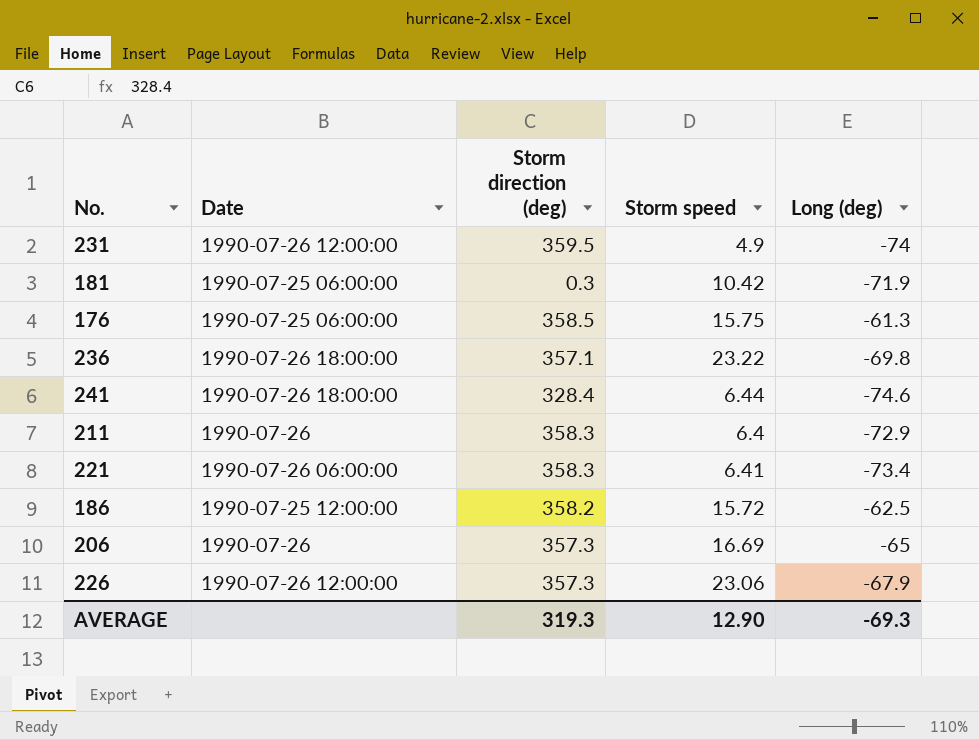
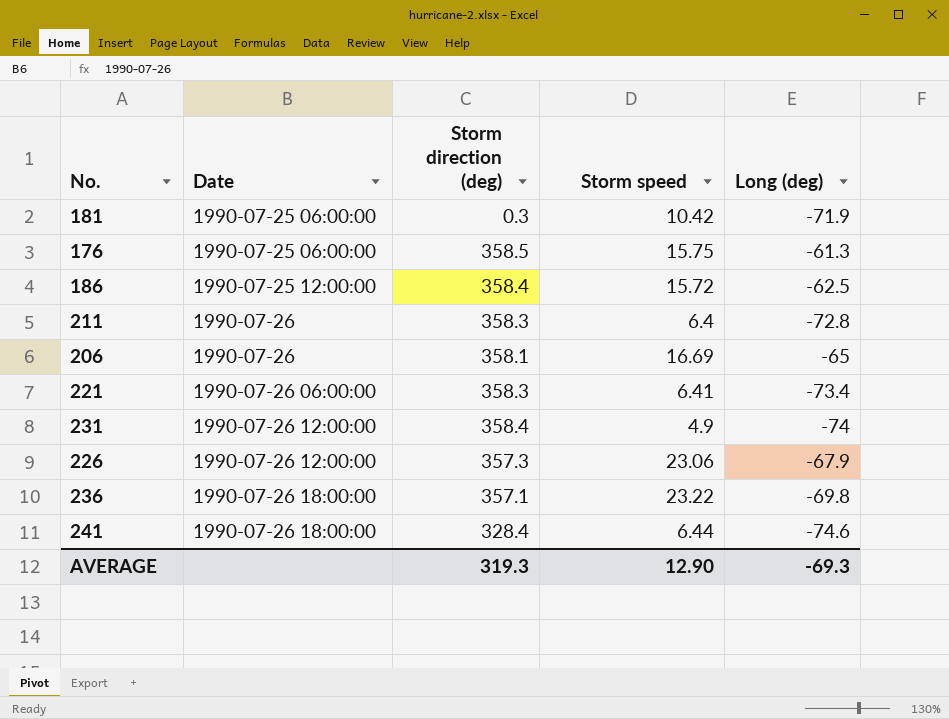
row order: none -> Date ascending
186 | Storm direction (deg): 358.2 -> 358.4
211 | Long (deg): -72.9 -> -72.8
206 | Storm direction (deg): 357.3 -> 358.1
231 | Storm direction (deg): 359.5 -> 358.4

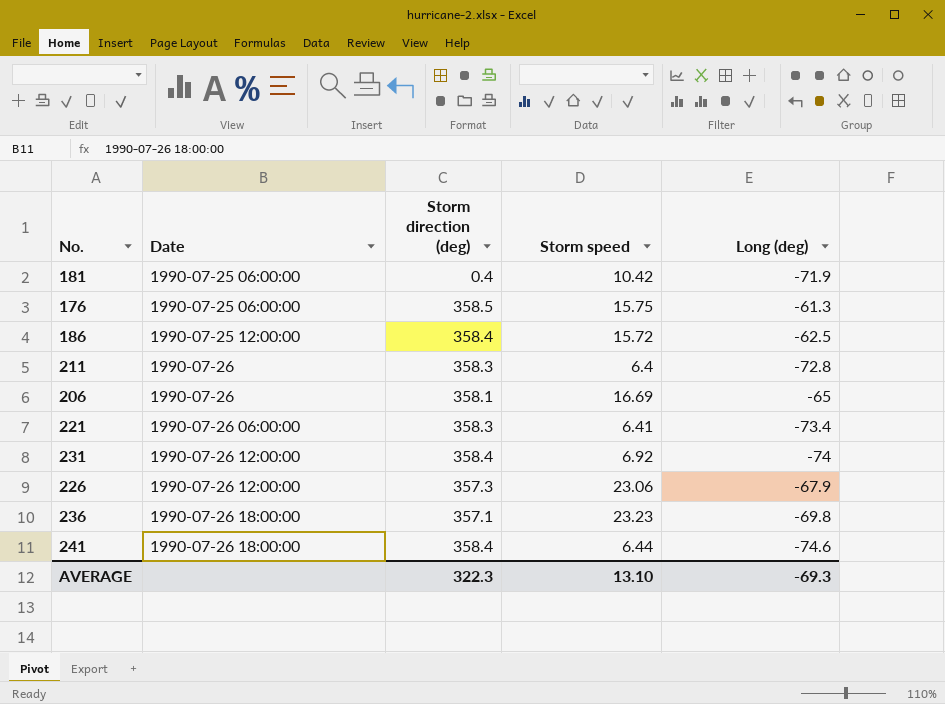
181 | Storm direction (deg): 0.3 -> 0.4
231 | Storm speed: 4.9 -> 6.92
236 | Storm speed: 23.22 -> 23.23
241 | Storm direction (deg): 328.4 -> 358.4
AVERAGE | Storm direction (deg): 319.3 -> 322.3
AVERAGE | Storm speed: 12.90 -> 13.10

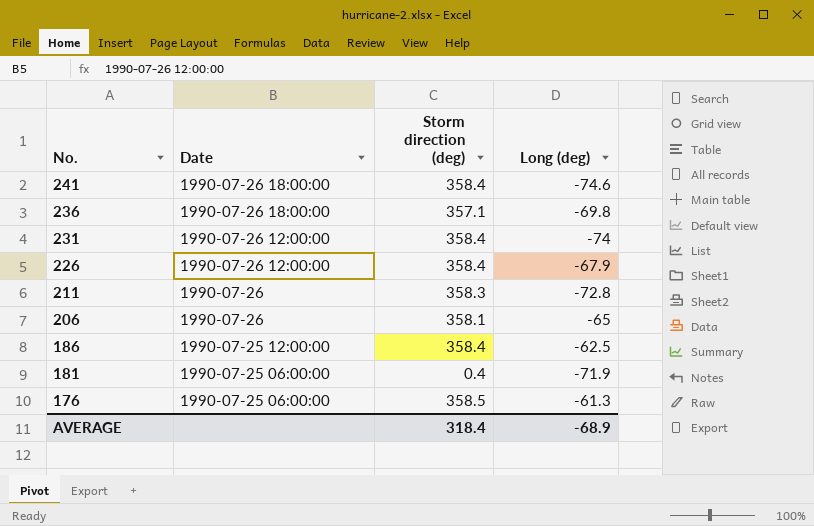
row order: Date ascending -> No. descending
column Storm speed | position: 4 -> none
row 221: 1990-07-26 06:00:00 | 358.3 | 6.41 | -73.4 -> none
226 | Storm direction (deg): 357.3 -> 358.4
AVERAGE | Storm direction (deg): 322.3 -> 318.4
AVERAGE | Long (deg): -69.3 -> -68.9

